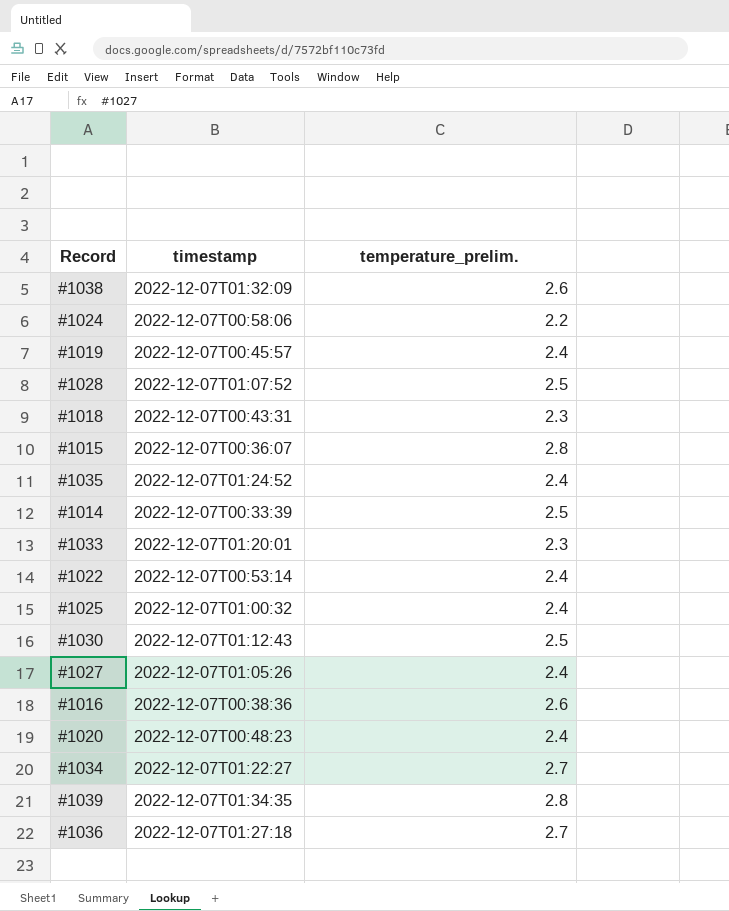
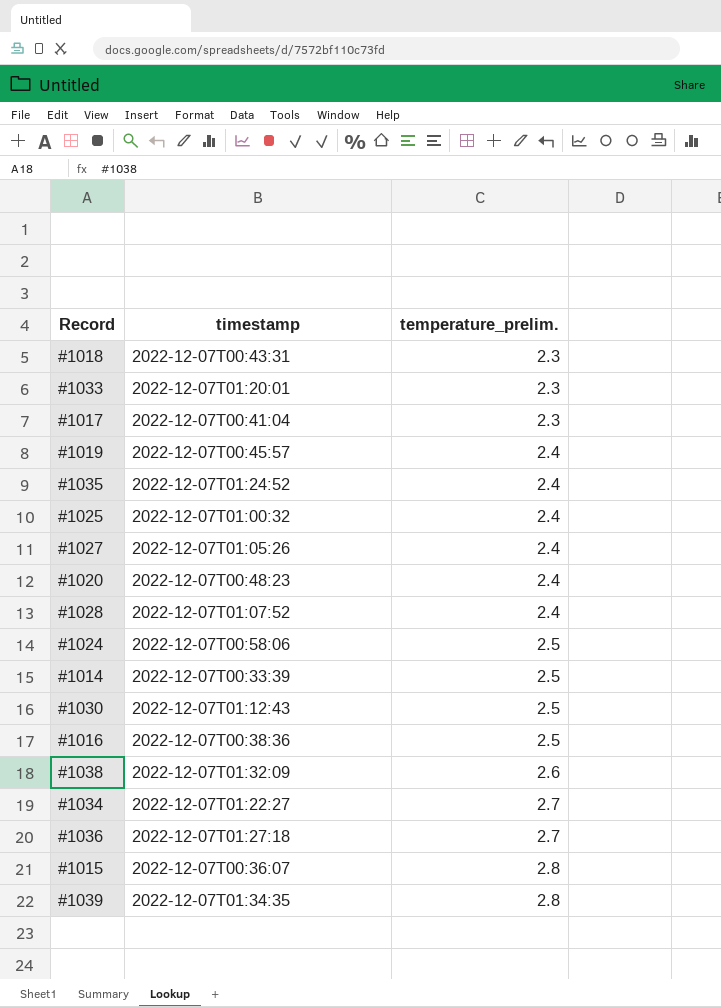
row order: none -> temperature_prelim. ascending
row #1022: 2022-12-07T00:53:14 | 2.4 -> none
row #1017: none -> 2022-12-07T00:41:04 | 2.3
#1028 | temperature_prelim.: 2.5 -> 2.4
#1024 | temperature_prelim.: 2.2 -> 2.5
#1016 | temperature_prelim.: 2.6 -> 2.5

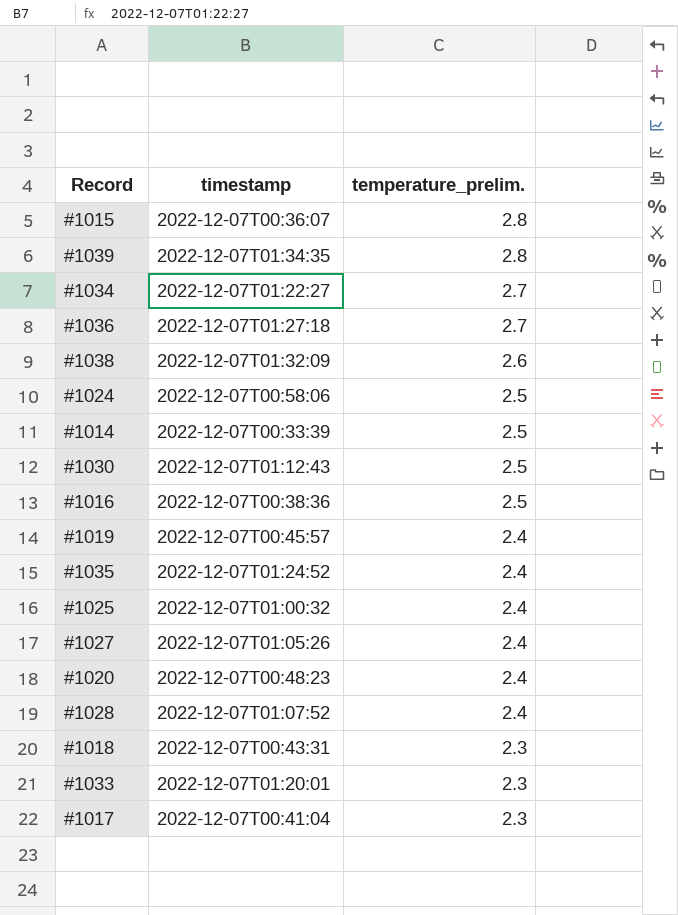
row order: temperature_prelim. ascending -> temperature_prelim. descending

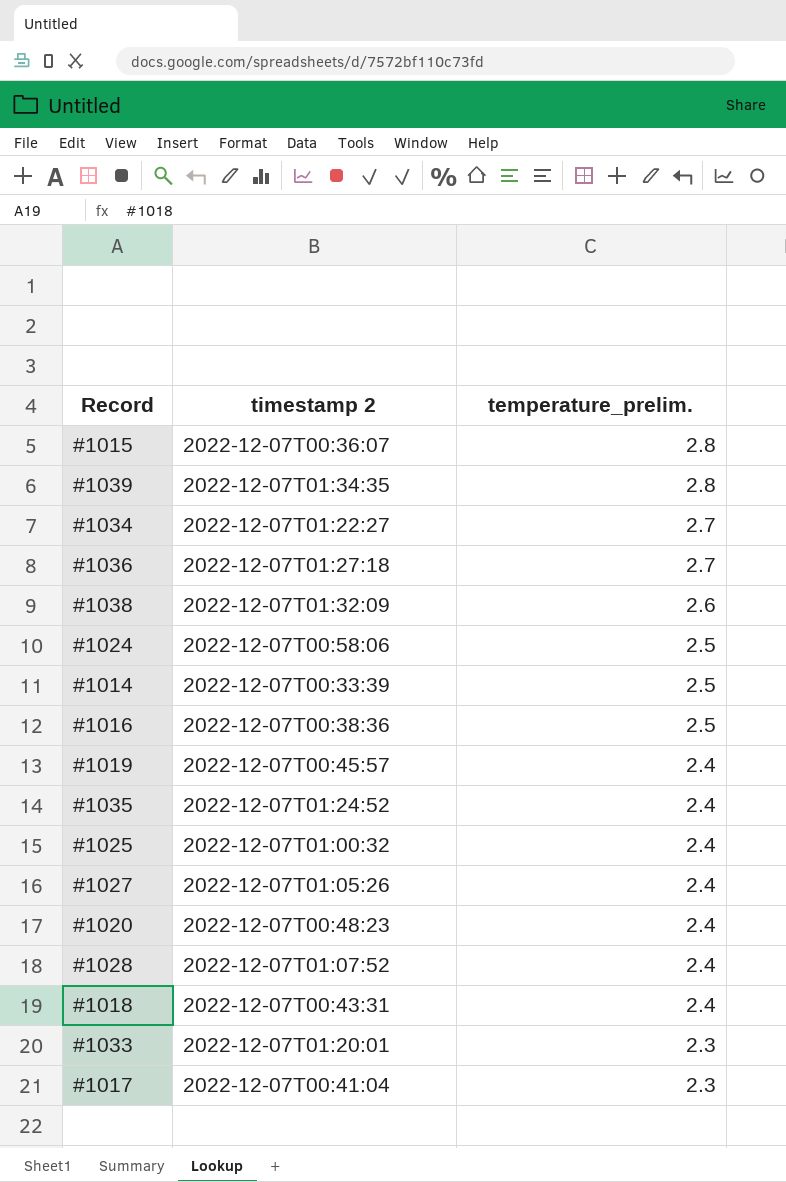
column name: timestamp -> timestamp 2
row #1030: 2022-12-07T01:12:43 | 2.5 -> none
#1018 | temperature_prelim.: 2.3 -> 2.4

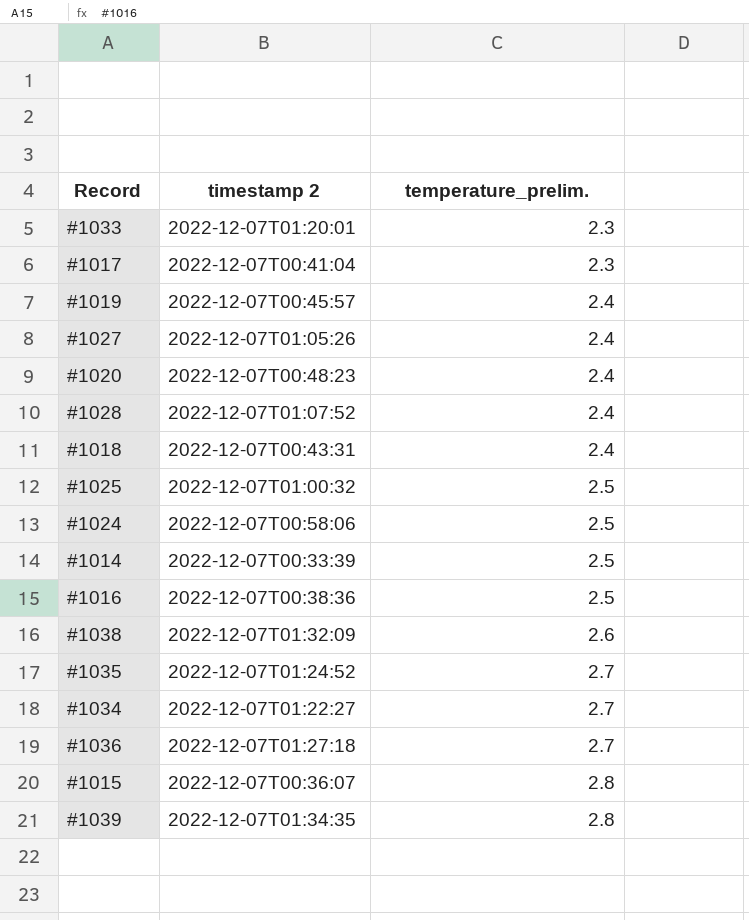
row order: temperature_prelim. descending -> temperature_prelim. ascending
#1025 | temperature_prelim.: 2.4 -> 2.5
#1035 | temperature_prelim.: 2.4 -> 2.7

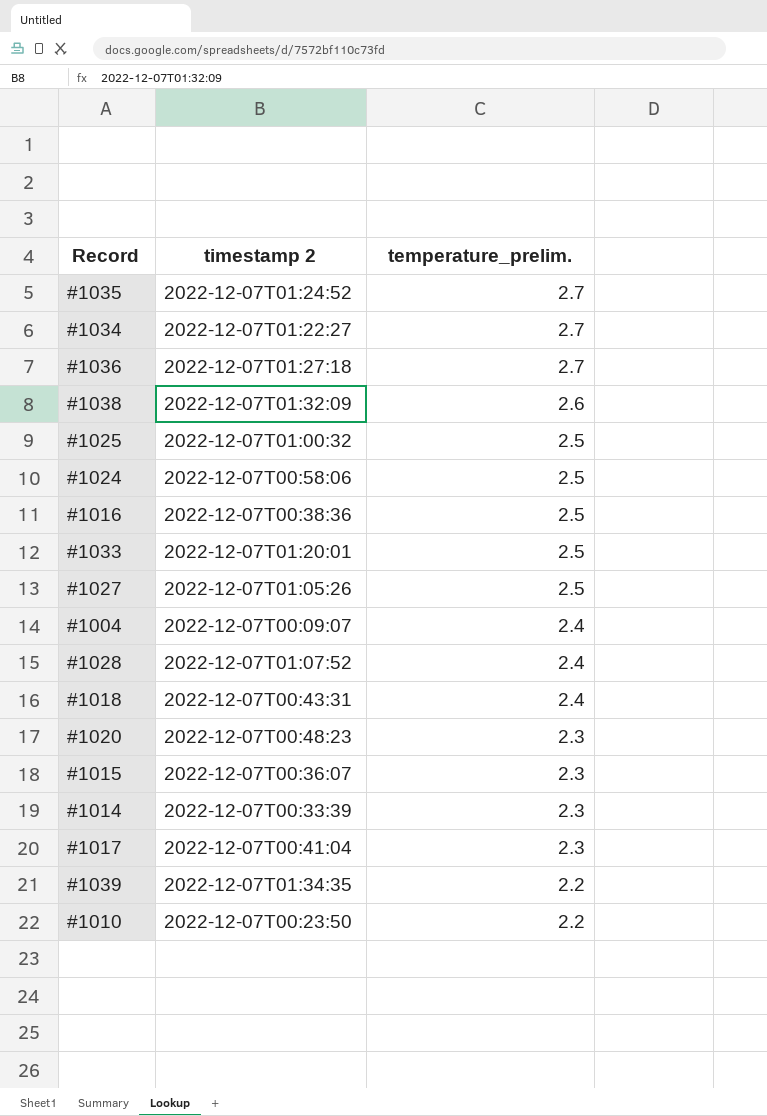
row order: temperature_prelim. ascending -> temperature_prelim. descending
row #1019: 2022-12-07T00:45:57 | 2.4 -> none
#1033 | temperature_prelim.: 2.3 -> 2.5
#1027 | temperature_prelim.: 2.4 -> 2.5
row #1004: none -> 2022-12-07T00:09:07 | 2.4
#1020 | temperature_prelim.: 2.4 -> 2.3
#1015 | temperature_prelim.: 2.8 -> 2.3
#1014 | temperature_prelim.: 2.5 -> 2.3
#1039 | temperature_prelim.: 2.8 -> 2.2
row #1010: none -> 2022-12-07T00:23:50 | 2.2

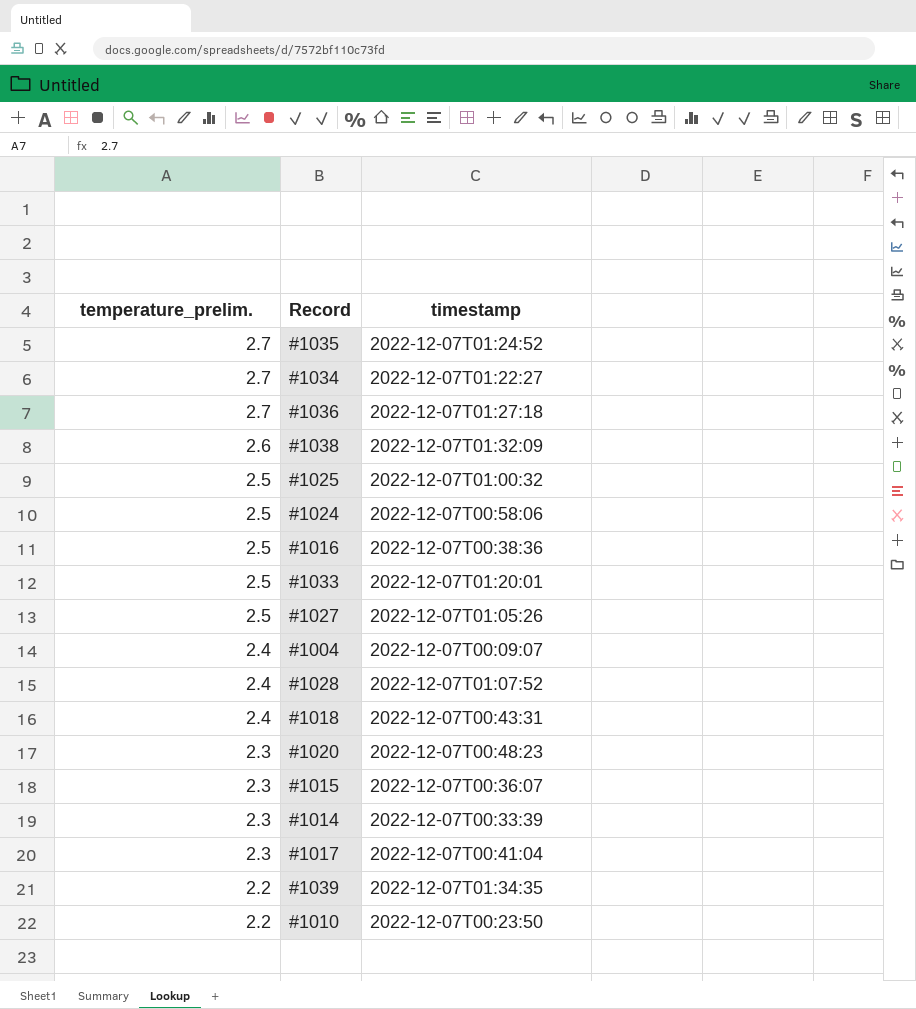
column temperature_prelim. | position: 3 -> 1
column name: timestamp 2 -> timestamp

